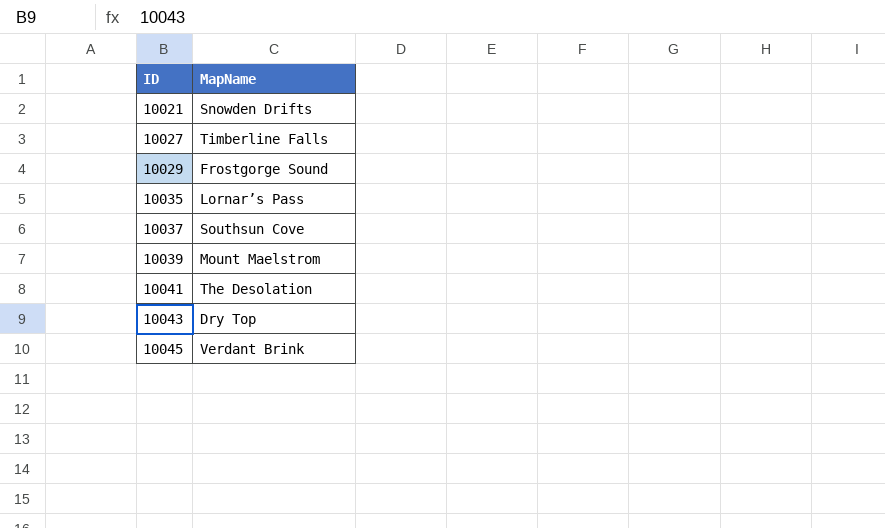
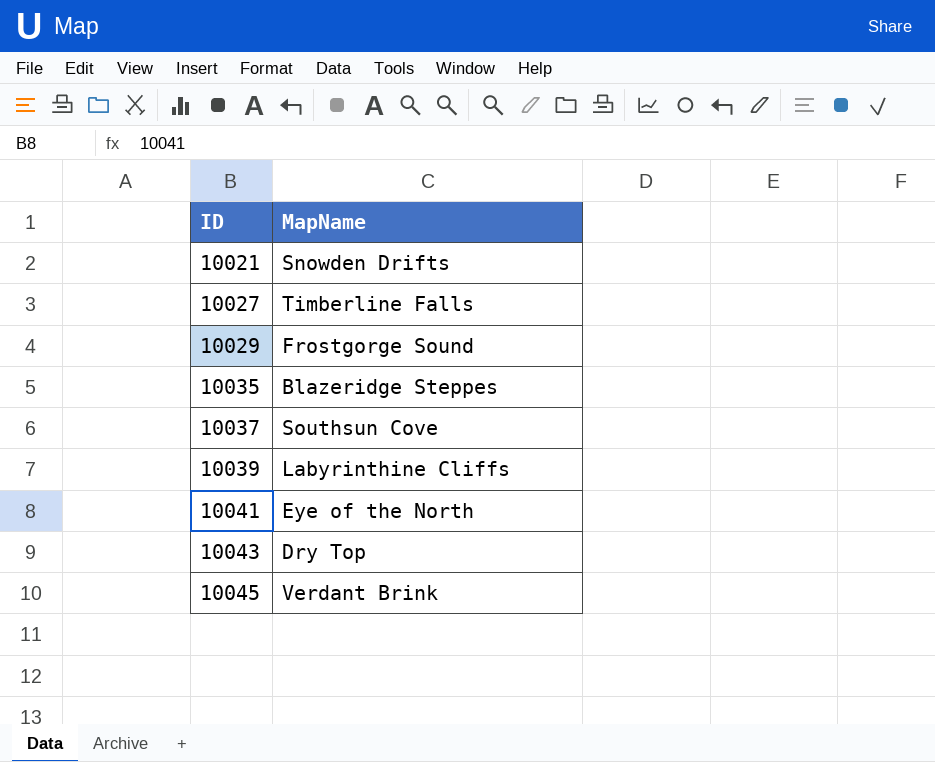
10035 | MapName: Lornar’s Pass -> Blazeridge Steppes
10039 | MapName: Mount Maelstrom -> Labyrinthine Cliffs
10041 | MapName: The Desolation -> Eye of the North

